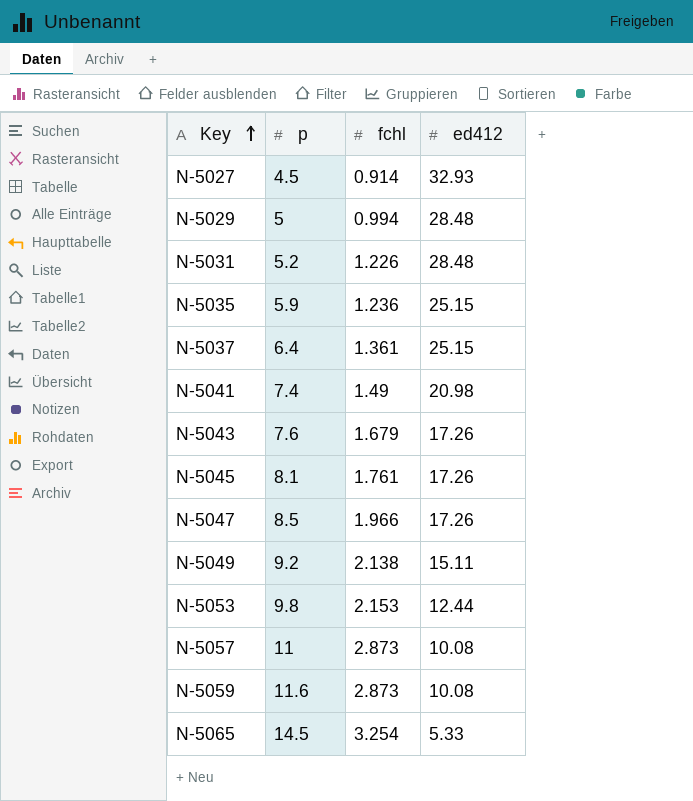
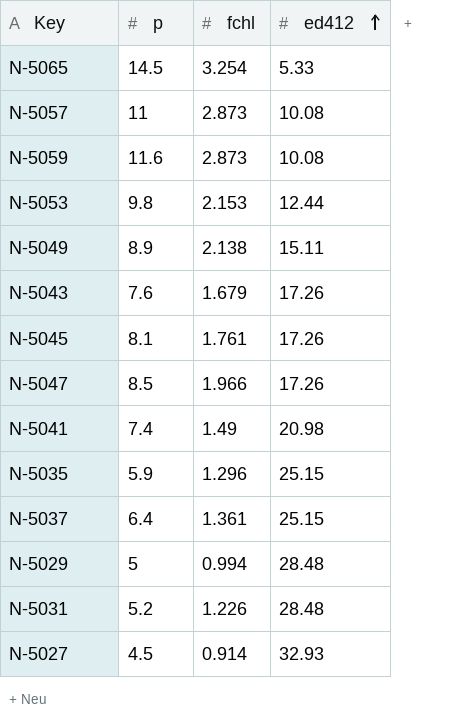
row order: Key ascending -> ed412 ascending
N-5049 | p: 9.2 -> 8.9
N-5035 | fchl: 1.236 -> 1.296

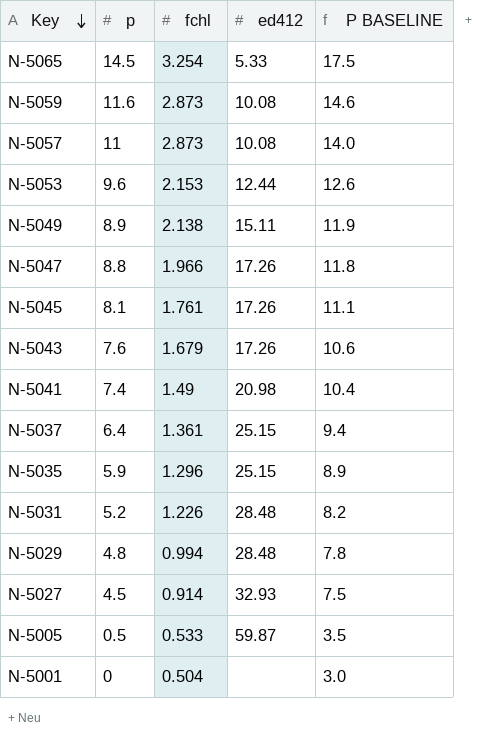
row order: ed412 ascending -> Key descending
column P BASELINE | formula: none -> [p] + 3
N-5053 | p: 9.8 -> 9.6
N-5047 | p: 8.5 -> 8.8
N-5029 | p: 5 -> 4.8
row N-5005: none -> 0.5 | 0.533 | 59.87 | 3.5
row N-5001: none -> 0 | 0.504 | none | 3.0

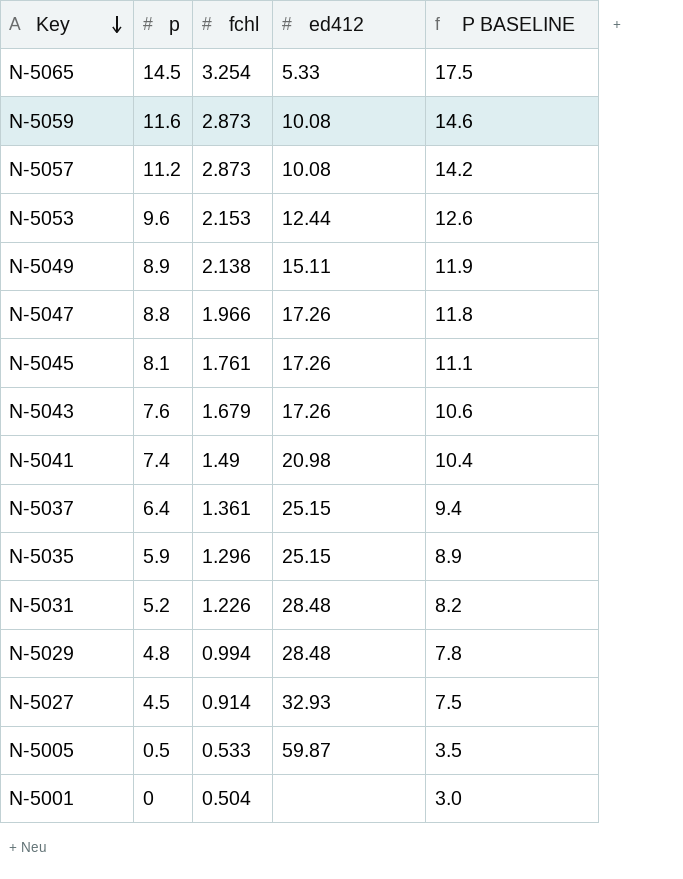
N-5057 | p: 11 -> 11.2
N-5057 | P BASELINE: 14.0 -> 14.2

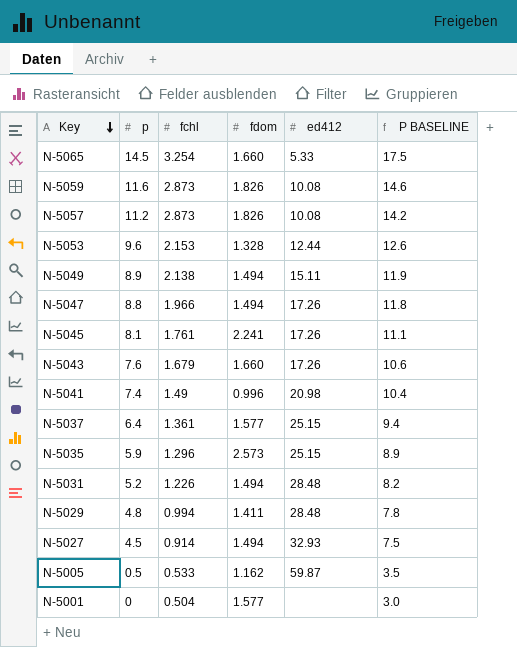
column fdom | position: none -> 4

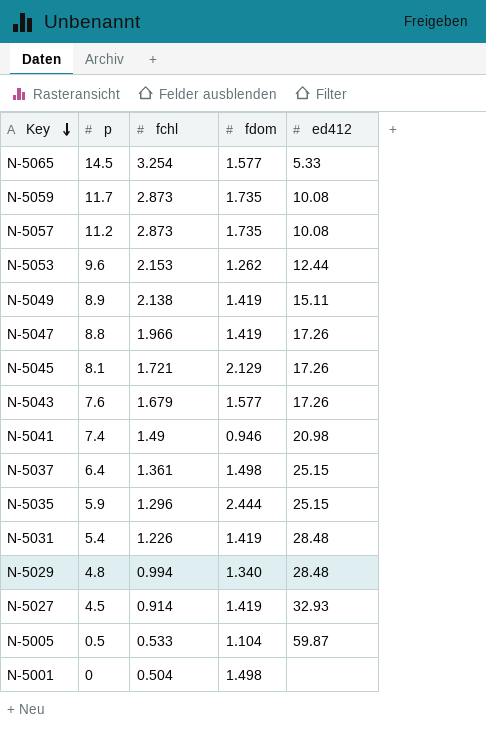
column P BASELINE | formula: [p] + 3 -> none
N-5065 | fdom: 1.660 -> 1.577
N-5059 | p: 11.6 -> 11.7
N-5059 | fdom: 1.826 -> 1.735
N-5057 | fdom: 1.826 -> 1.735
N-5053 | fdom: 1.328 -> 1.262
N-5049 | fdom: 1.494 -> 1.419
N-5047 | fdom: 1.494 -> 1.419
N-5045 | fchl: 1.761 -> 1.721
N-5045 | fdom: 2.241 -> 2.129
N-5043 | fdom: 1.660 -> 1.577
N-5041 | fdom: 0.996 -> 0.946
N-5037 | fdom: 1.577 -> 1.498
N-5035 | fdom: 2.573 -> 2.444
N-5031 | p: 5.2 -> 5.4
N-5031 | fdom: 1.494 -> 1.419
N-5029 | fdom: 1.411 -> 1.340
N-5027 | fdom: 1.494 -> 1.419
N-5005 | fdom: 1.162 -> 1.104
N-5001 | fdom: 1.577 -> 1.498

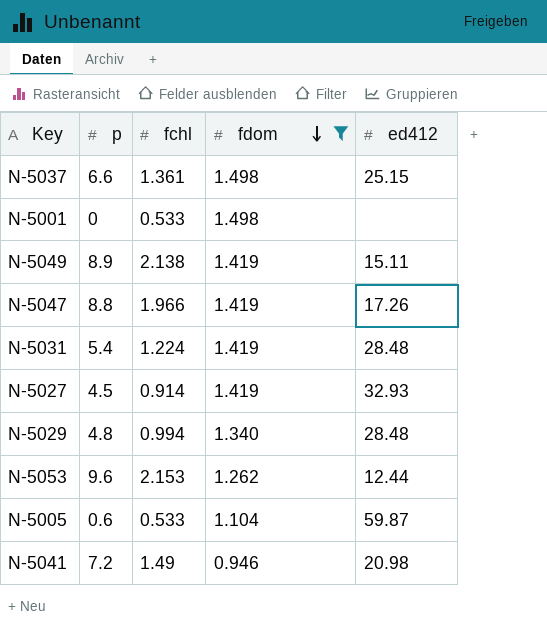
filter: none -> fdom <= 1.498
row order: Key descending -> fdom descending
N-5037 | p: 6.4 -> 6.6
N-5001 | fchl: 0.504 -> 0.533
N-5031 | fchl: 1.226 -> 1.224
N-5005 | p: 0.5 -> 0.6
N-5041 | p: 7.4 -> 7.2

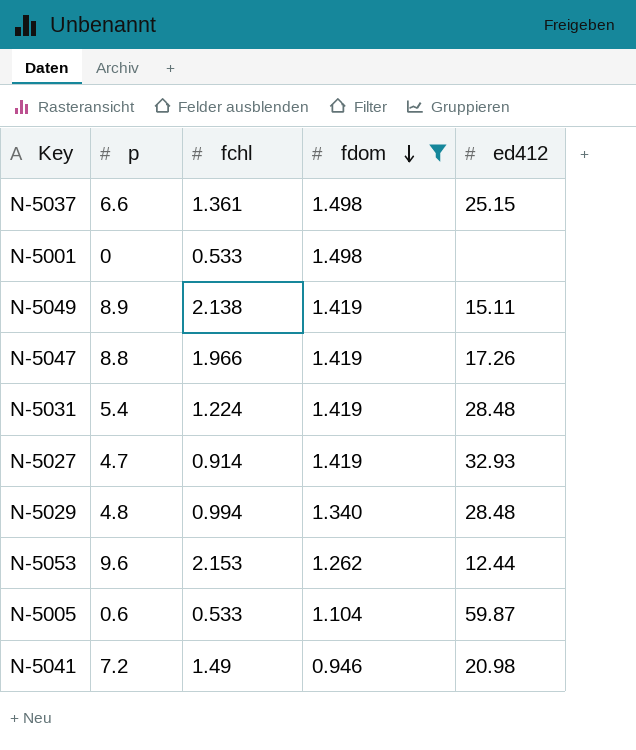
N-5027 | p: 4.5 -> 4.7

